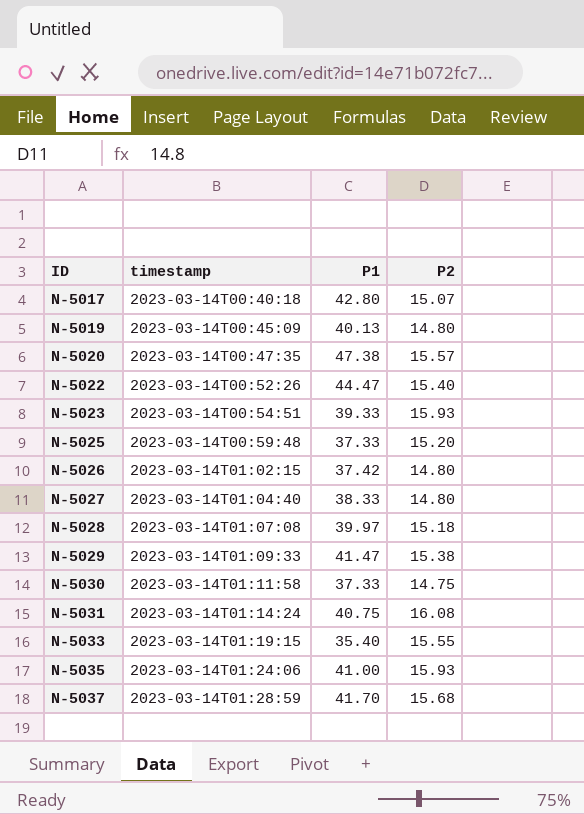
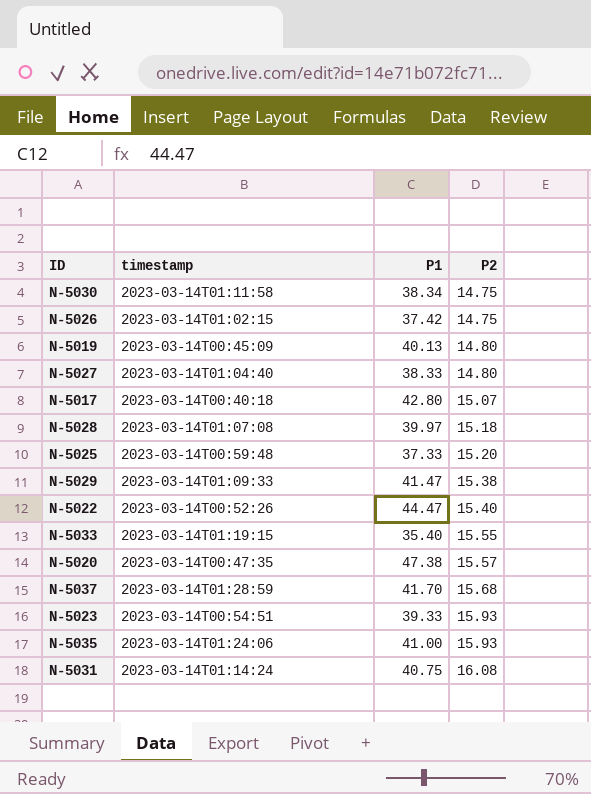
row order: ID ascending -> P2 ascending
N-5030 | P1: 37.33 -> 38.34
N-5026 | P2: 14.80 -> 14.75

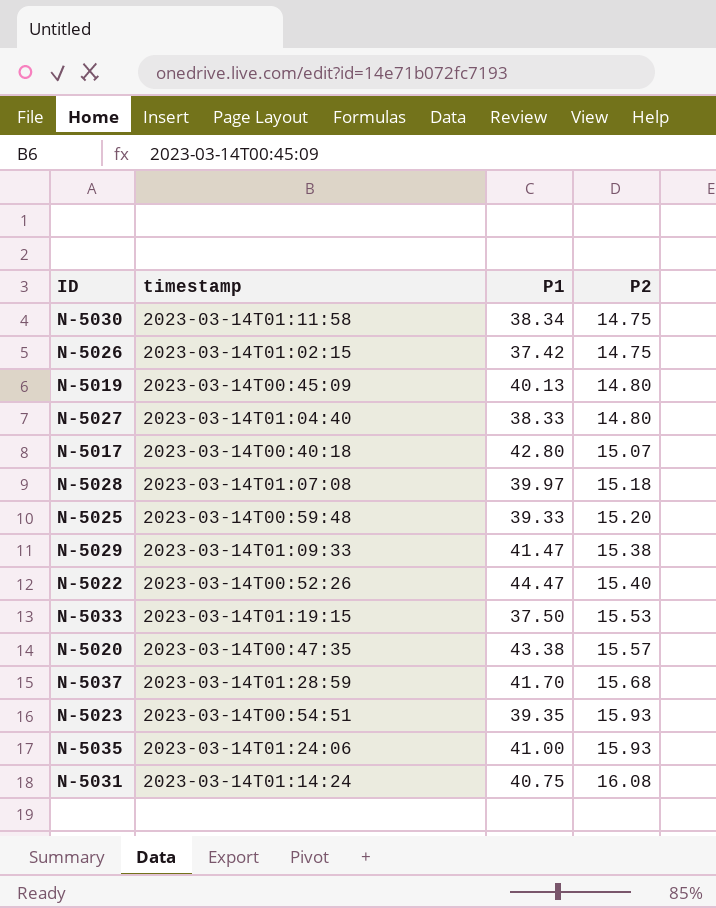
N-5025 | P1: 37.33 -> 39.33
N-5033 | P1: 35.40 -> 37.50
N-5033 | P2: 15.55 -> 15.53
N-5020 | P1: 47.38 -> 43.38
N-5023 | P1: 39.33 -> 39.35

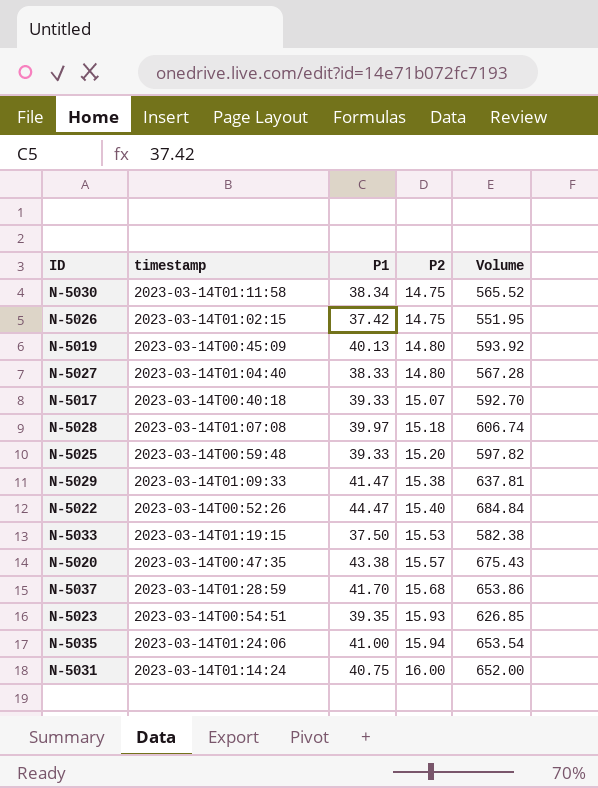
column Volume | formula: none -> [P1] * [P2]
N-5017 | P1: 42.80 -> 39.33
N-5035 | P2: 15.93 -> 15.94
N-5031 | P2: 16.08 -> 16.00

